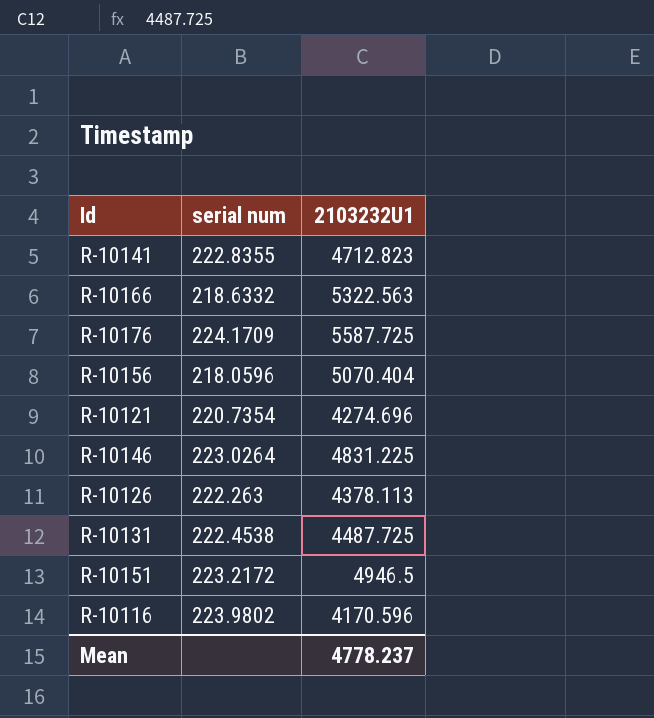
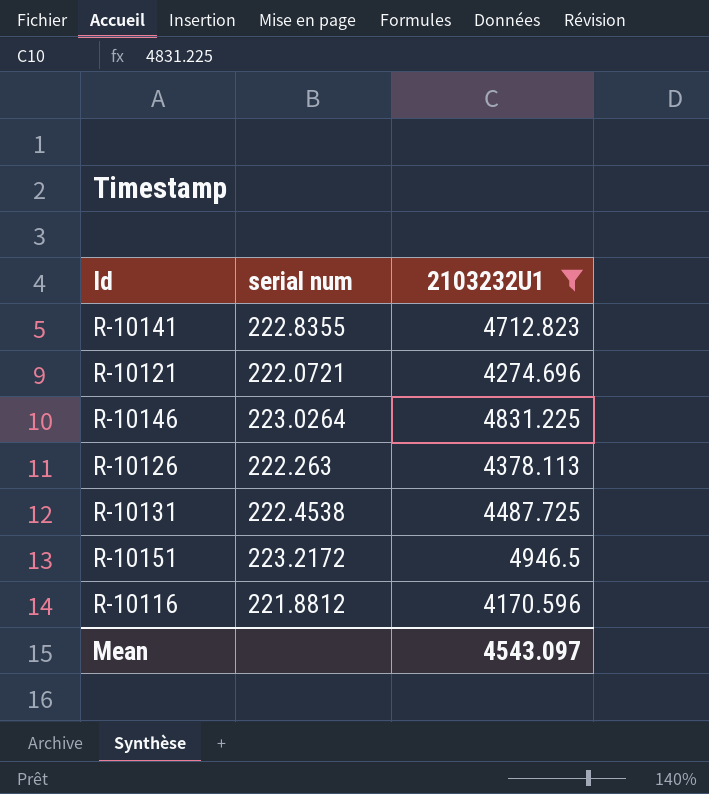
filter: none -> 2103232U1 <= 4946.5
R-10121 | serial num: 220.7354 -> 222.0721
R-10116 | serial num: 223.9802 -> 221.8812
Mean | 2103232U1: 4778.237 -> 4543.097

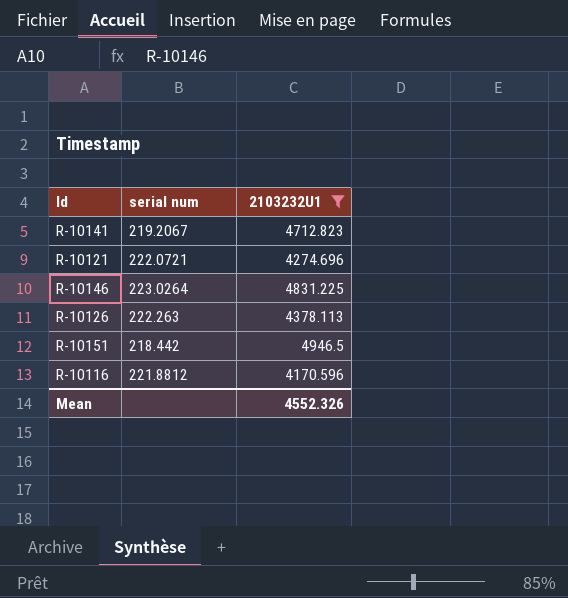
row R-10131: 222.4538 | 4487.725 -> none
R-10141 | serial num: 222.8355 -> 219.2067
R-10151 | serial num: 223.2172 -> 218.442
Mean | 2103232U1: 4543.097 -> 4552.326

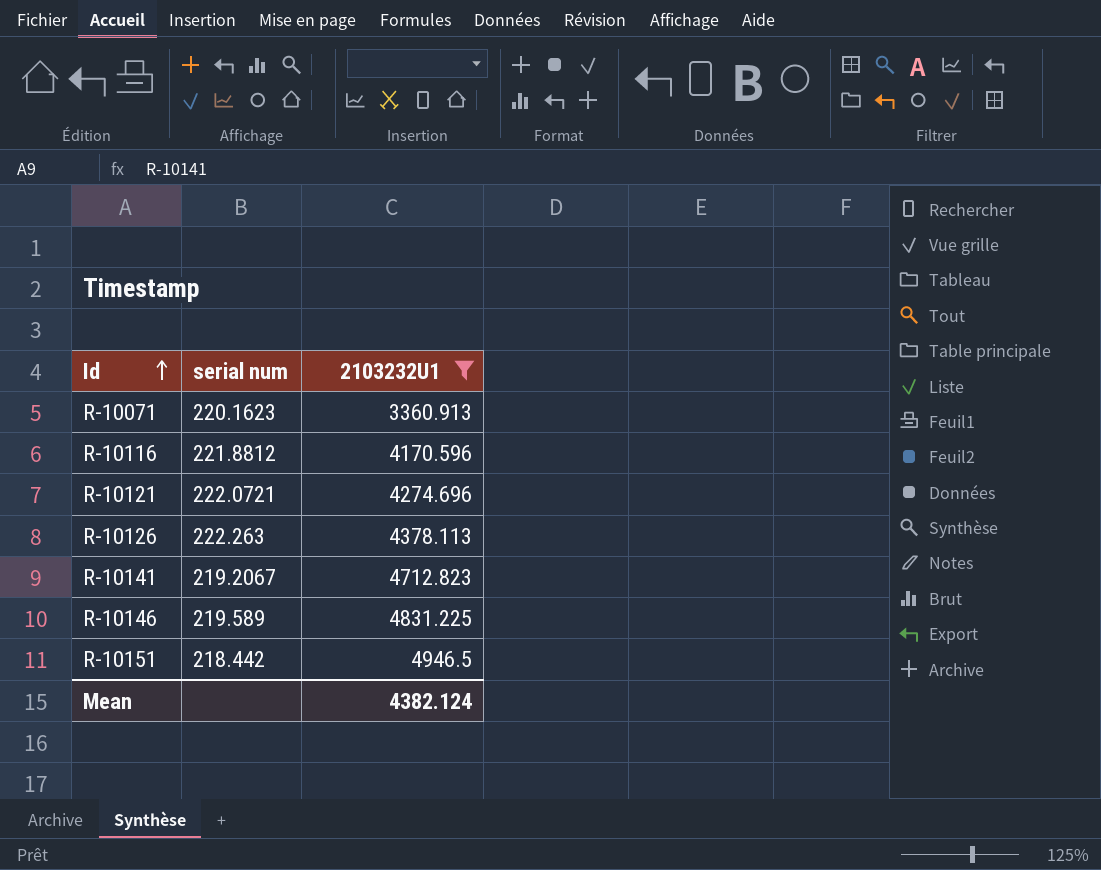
row order: none -> Id ascending
row R-10071: none -> 220.1623 | 3360.913
R-10146 | serial num: 223.0264 -> 219.589
Mean | 2103232U1: 4552.326 -> 4382.124

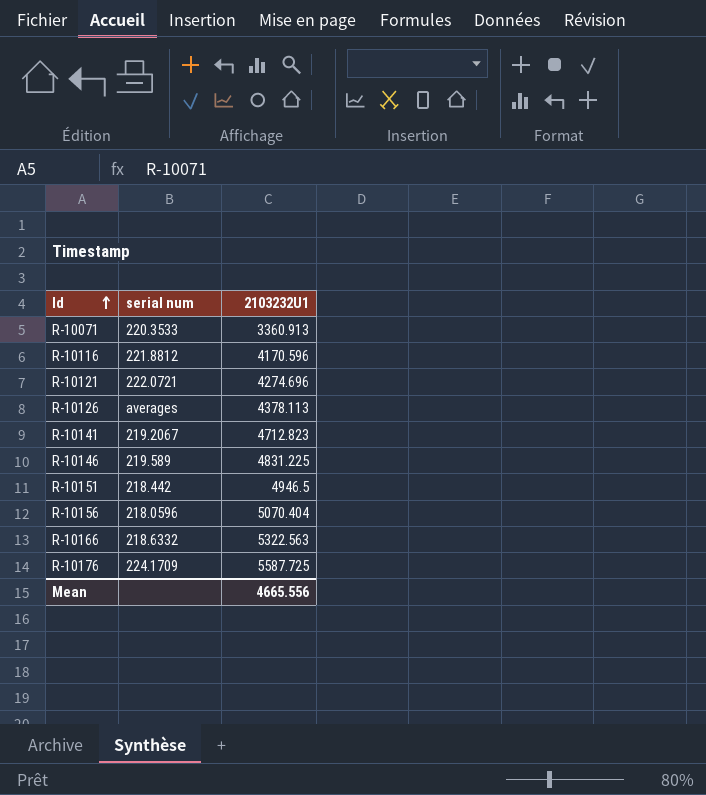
filter: 2103232U1 <= 4946.5 -> none
R-10071 | serial num: 220.1623 -> 220.3533
R-10126 | serial num: 222.263 -> averages
Mean | 2103232U1: 4382.124 -> 4665.556

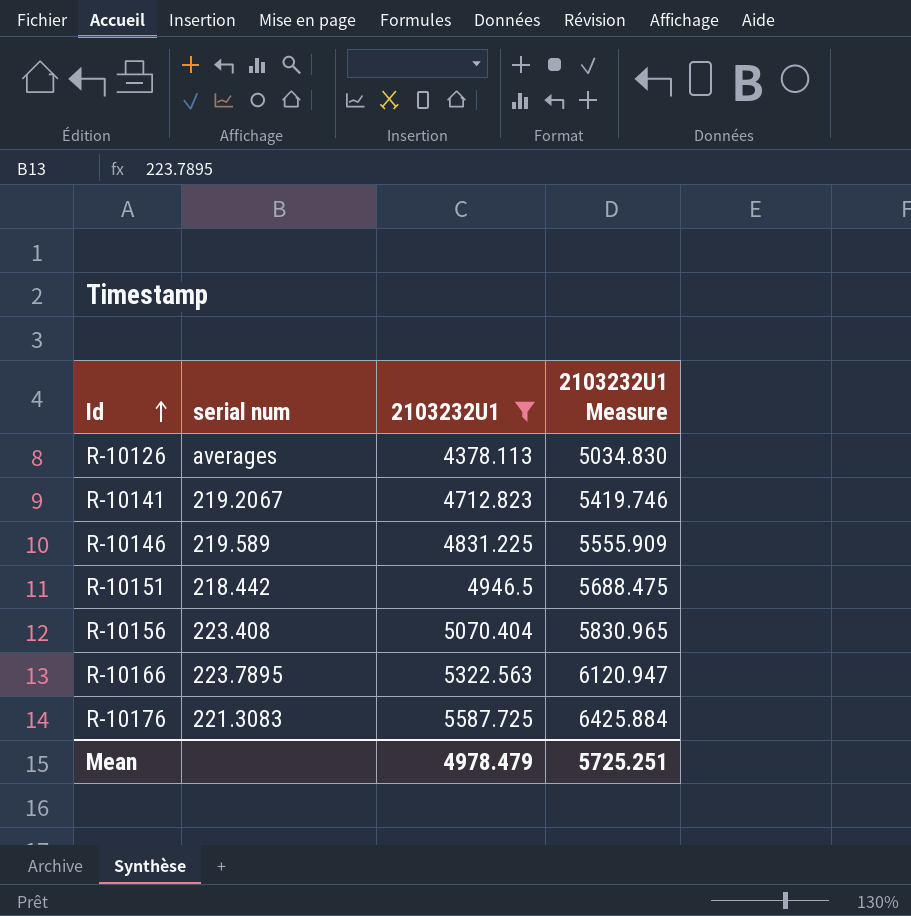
filter: none -> 2103232U1 >= 4378.113
column 2103232U1 Measure | formula: none -> [2103232U1] * 1.15
R-10156 | serial num: 218.0596 -> 223.408
R-10166 | serial num: 218.6332 -> 223.7895
R-10176 | serial num: 224.1709 -> 221.3083
Mean | 2103232U1: 4665.556 -> 4978.479

